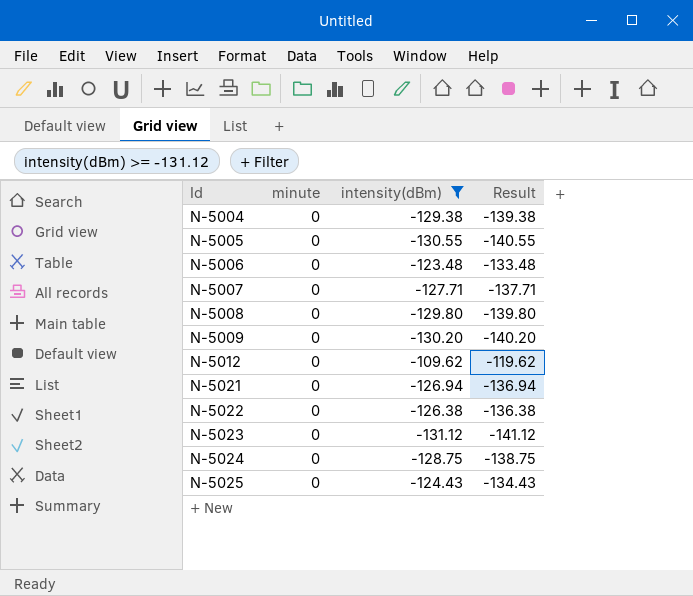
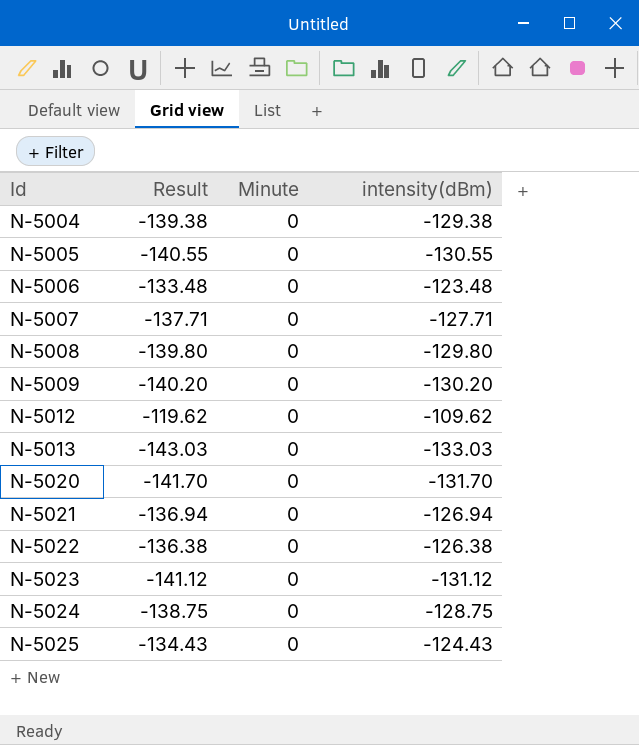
filter: intensity(dBm) >= -131.12 -> none
column Result | position: 4 -> 2
column name: minute -> Minute

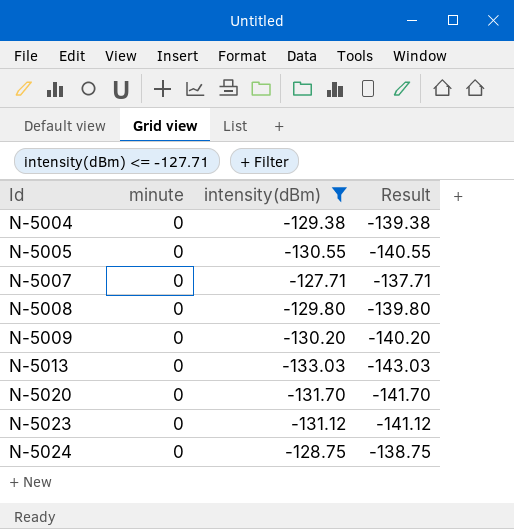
filter: none -> intensity(dBm) <= -127.71
column name: Minute -> minute
column Result | position: 2 -> 4

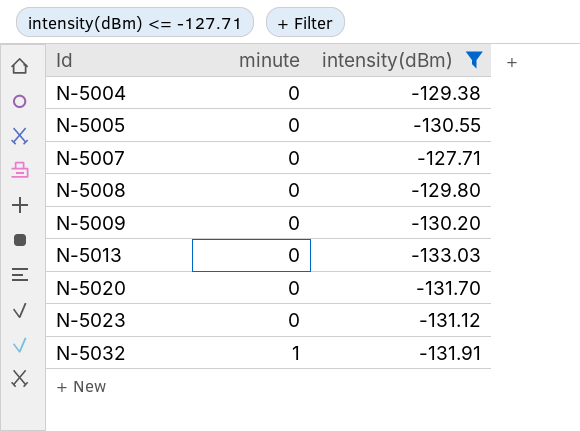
column Result | formula: [intensity(dBm)] - 10 -> none
row N-5024: 0 | -128.75 | -138.75 -> none
row N-5032: none -> 1 | -131.91

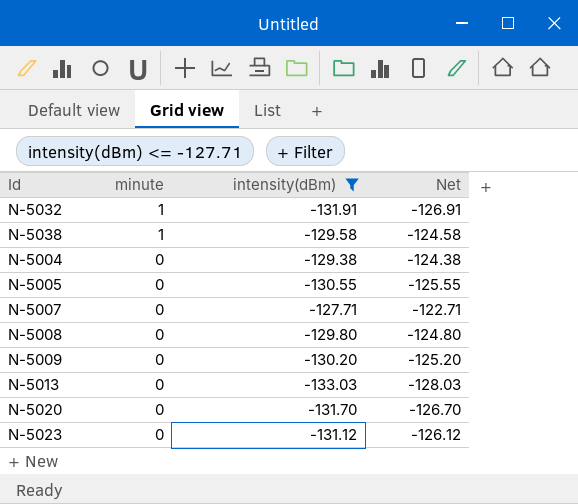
row order: Id ascending -> minute descending
column Net | formula: none -> [intensity(dBm)] + 5
row N-5038: none -> 1 | -129.58 | -124.58

